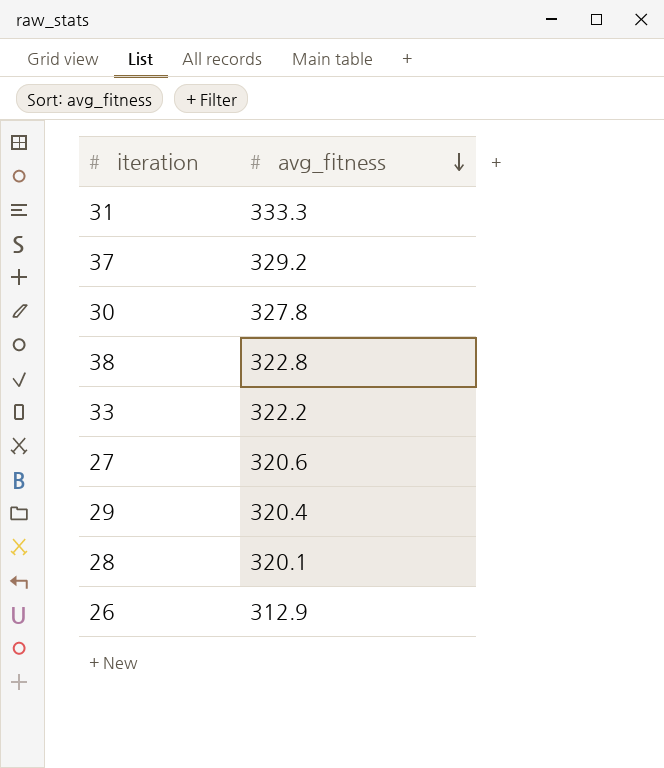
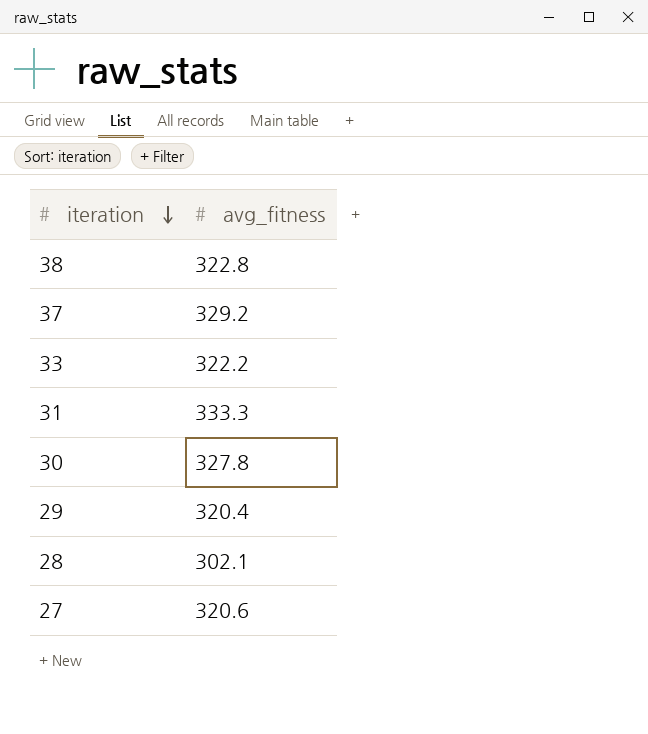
row order: avg_fitness descending -> iteration descending
row 26: 312.9 -> none
28 | avg_fitness: 320.1 -> 302.1

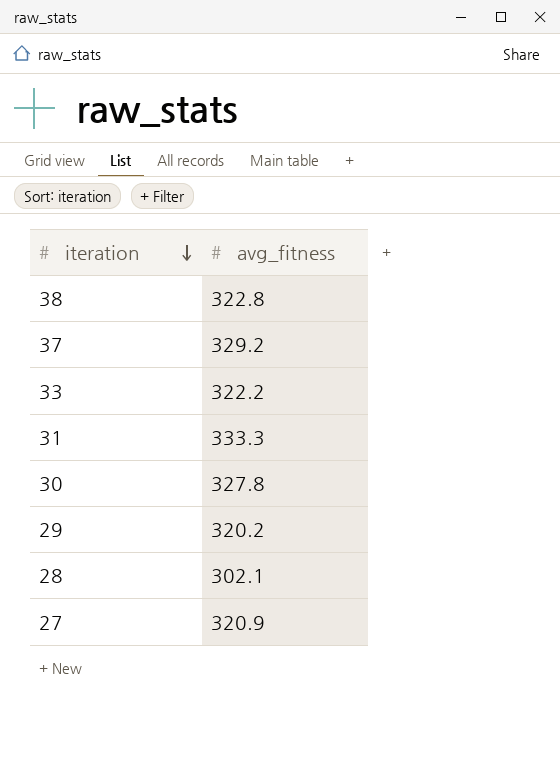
29 | avg_fitness: 320.4 -> 320.2
27 | avg_fitness: 320.6 -> 320.9

